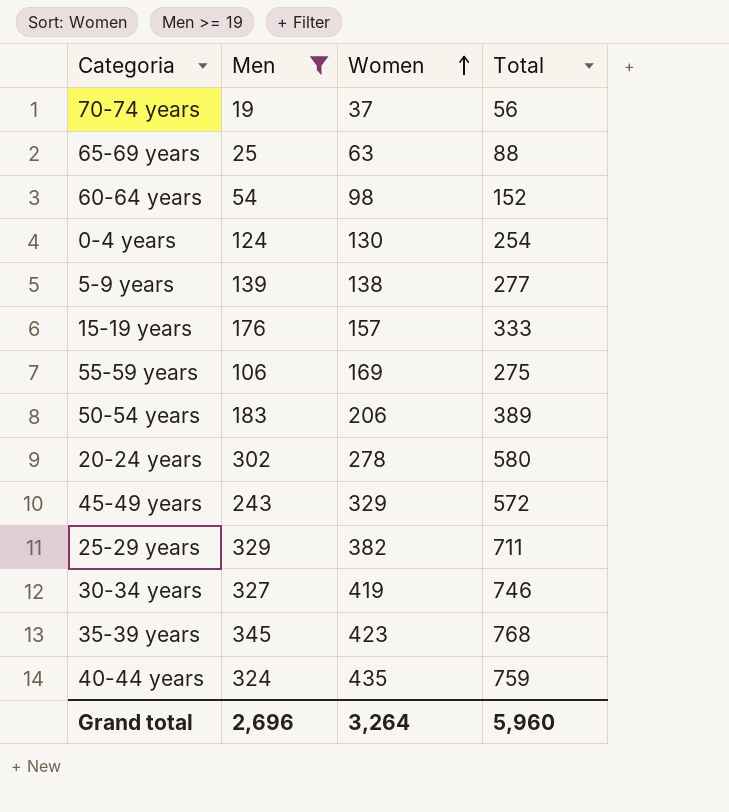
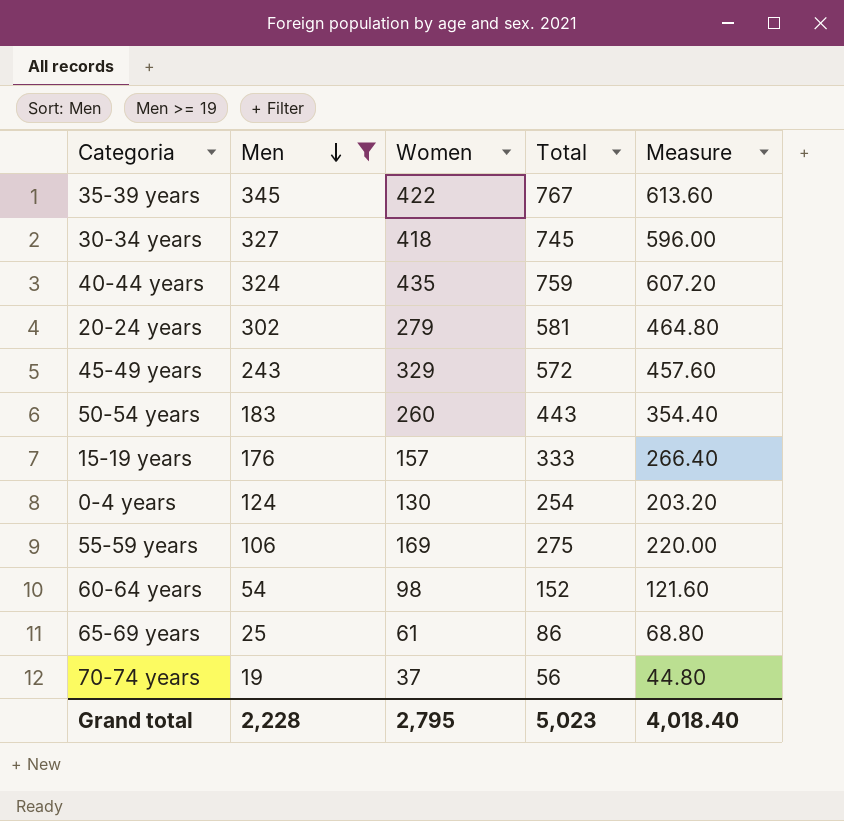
row order: Women ascending -> Men descending
column Measure | formula: none -> [Total] * 0.8
row 5-9 years: 139 | 138 | 277 -> none
row 25-29 years: 329 | 382 | 711 -> none
35-39 years | Women: 423 -> 422
35-39 years | Total: 768 -> 767
30-34 years | Women: 419 -> 418
30-34 years | Total: 746 -> 745
20-24 years | Women: 278 -> 279
20-24 years | Total: 580 -> 581
50-54 years | Women: 206 -> 260
50-54 years | Total: 389 -> 443
65-69 years | Women: 63 -> 61
65-69 years | Total: 88 -> 86
Grand total | Men: 2,696 -> 2,228
Grand total | Women: 3,264 -> 2,795
Grand total | Total: 5,960 -> 5,023

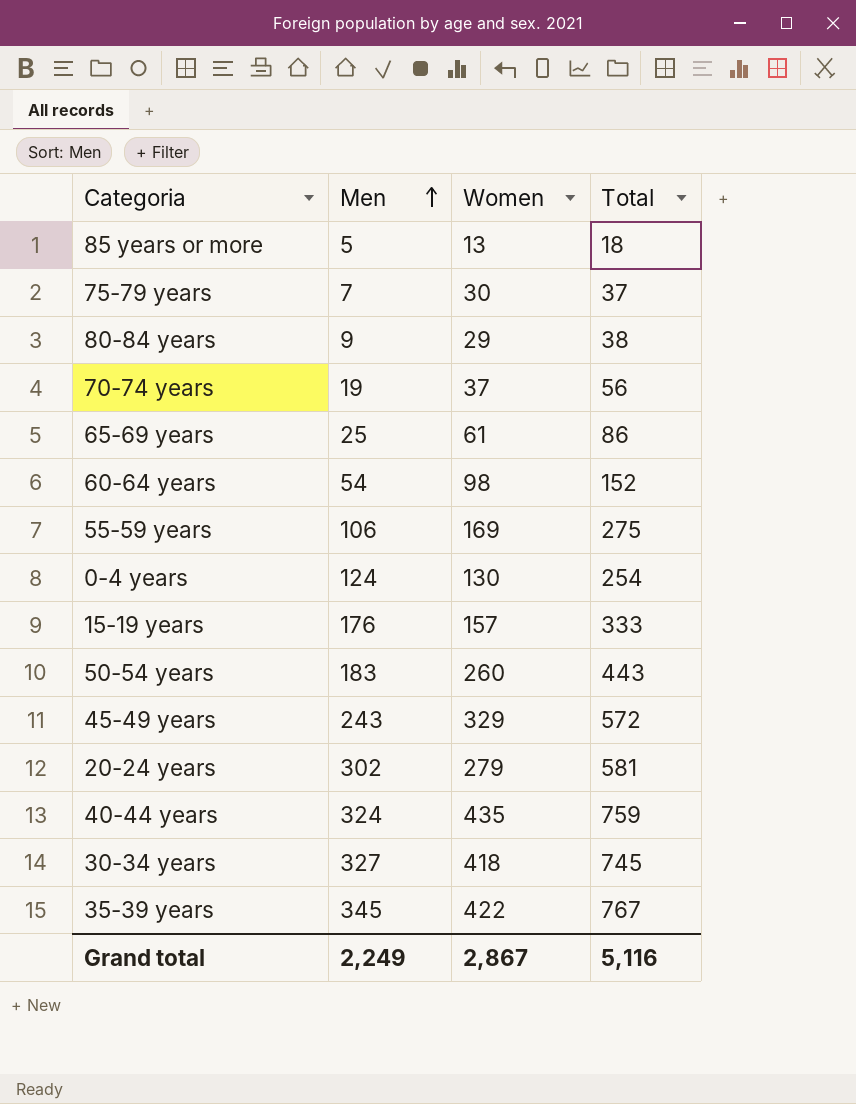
filter: Men >= 19 -> none
row order: Men descending -> Men ascending
column Measure | formula: [Total] * 0.8 -> none
Grand total | Men: 2,228 -> 2,249
Grand total | Women: 2,795 -> 2,867
Grand total | Total: 5,023 -> 5,116

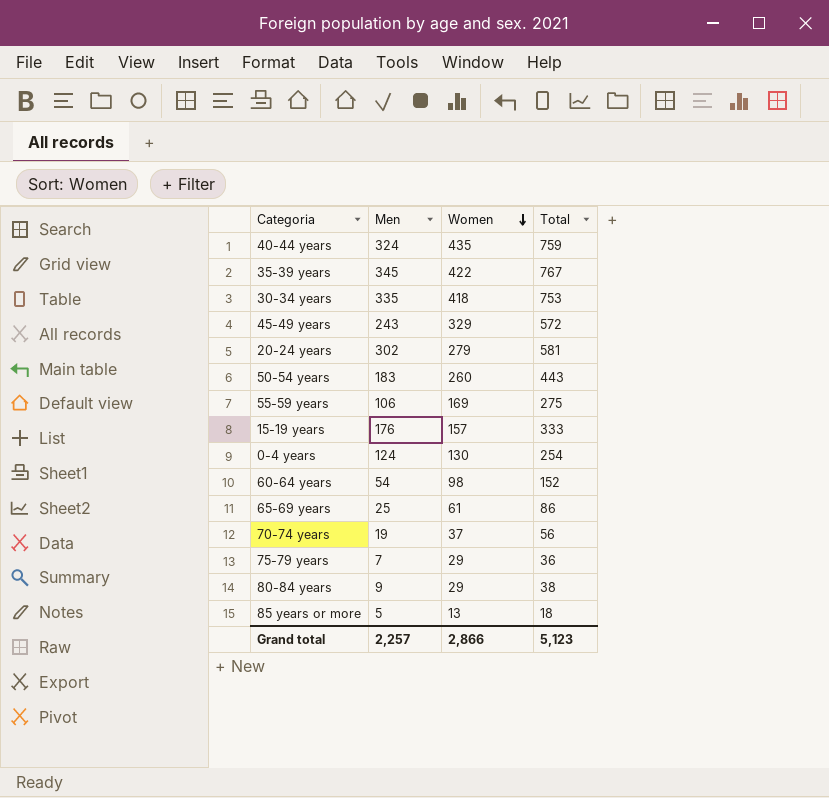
row order: Men ascending -> Women descending
30-34 years | Men: 327 -> 335
30-34 years | Total: 745 -> 753
75-79 years | Women: 30 -> 29
75-79 years | Total: 37 -> 36
Grand total | Men: 2,249 -> 2,257
Grand total | Women: 2,867 -> 2,866
Grand total | Total: 5,116 -> 5,123

